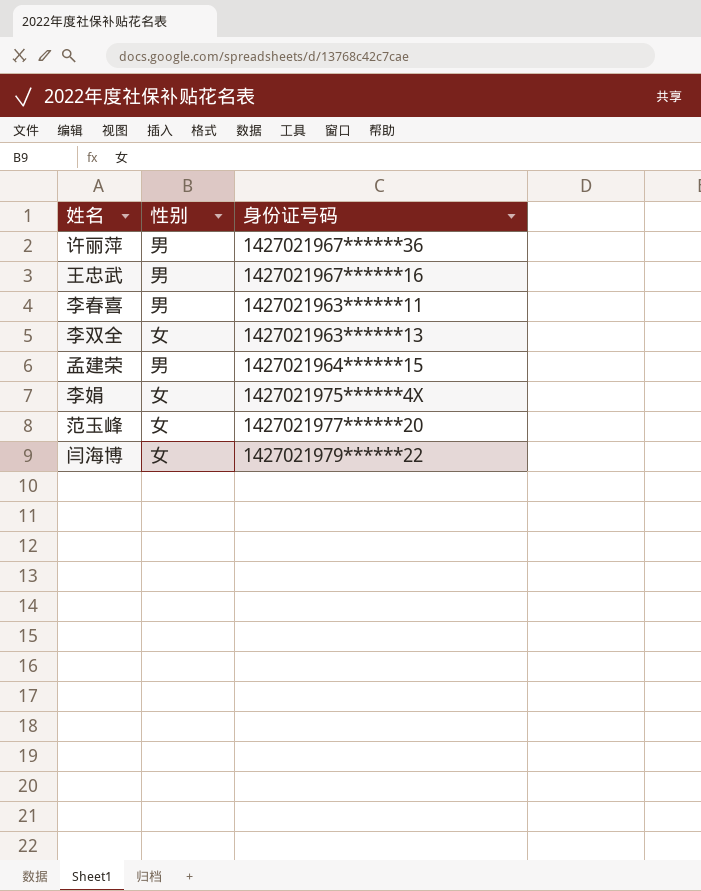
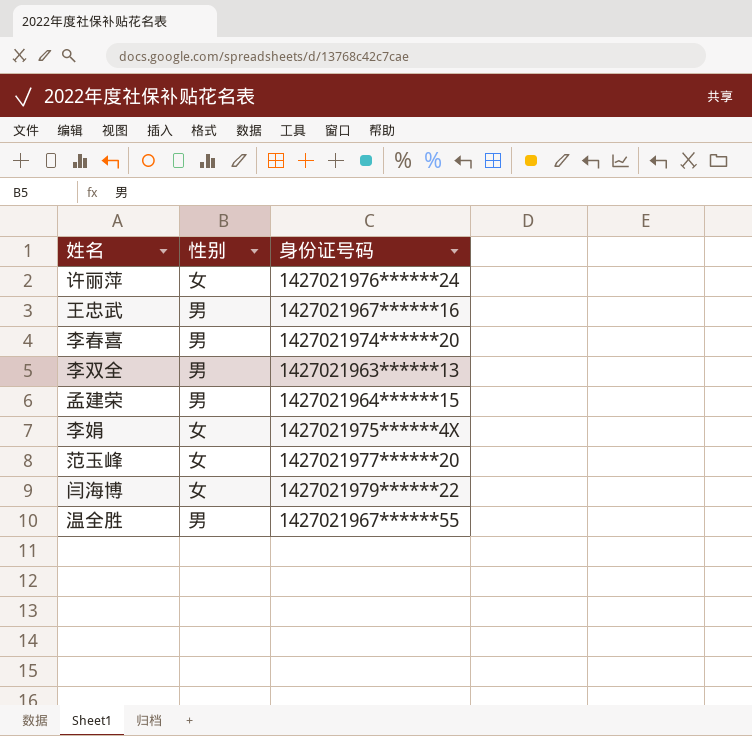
许丽萍 | 性别: 男 -> 女
许丽萍 | 身份证号码: 1427021967******36 -> 1427021976******24
李春喜 | 身份证号码: 1427021963******11 -> 1427021974******20
李双全 | 性别: 女 -> 男
row 温全胜: none -> 男 | 1427021967******55

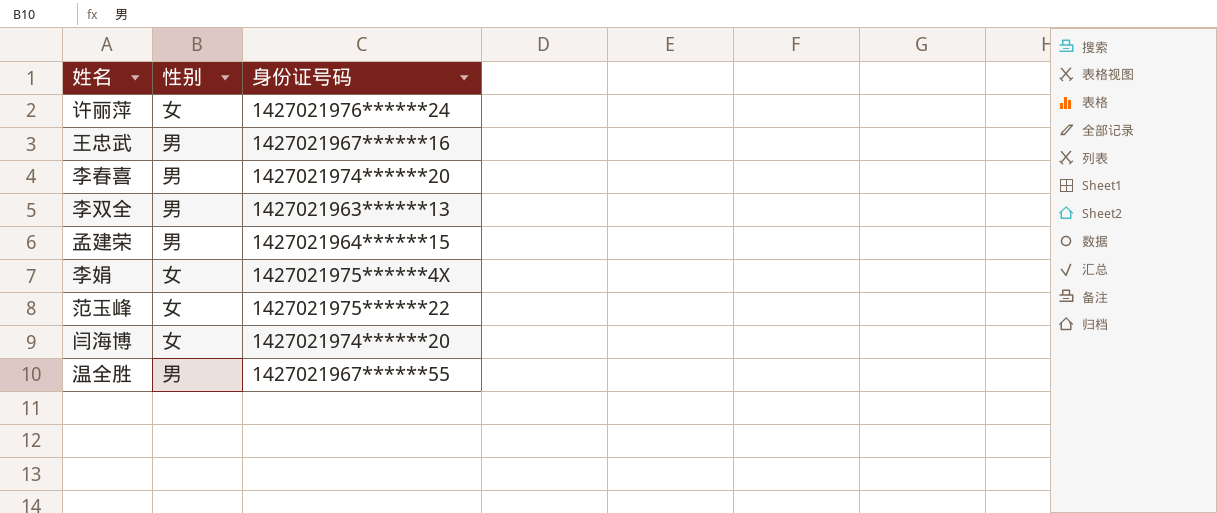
范玉峰 | 身份证号码: 1427021977******20 -> 1427021975******22
闫海博 | 身份证号码: 1427021979******22 -> 1427021974******20

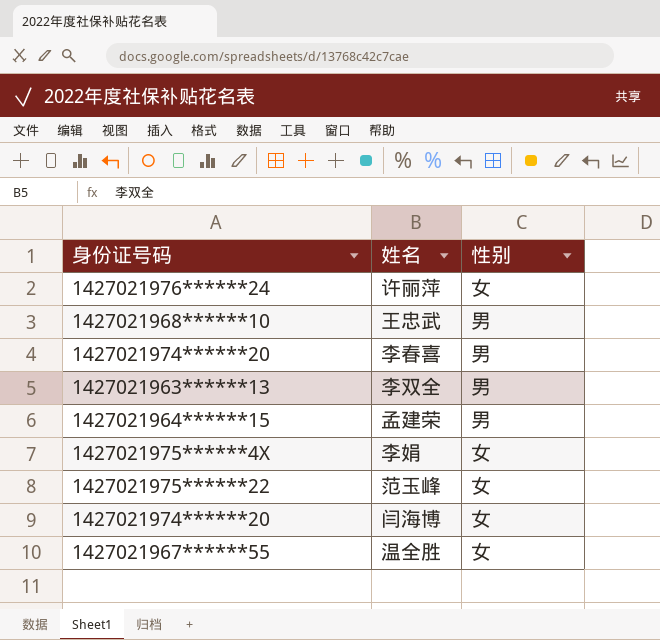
column 身份证号码 | position: 3 -> 1
王忠武 | 身份证号码: 1427021967******16 -> 1427021968******10
温全胜 | 性别: 男 -> 女

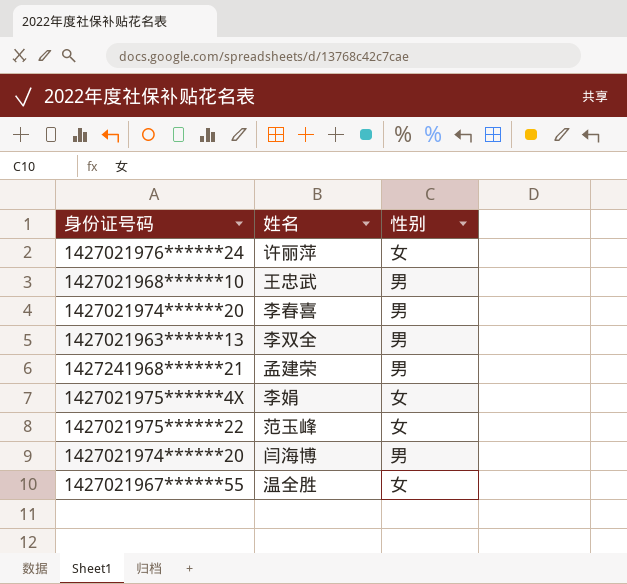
孟建荣 | 身份证号码: 1427021964******15 -> 1427241968******21
闫海博 | 性别: 女 -> 男

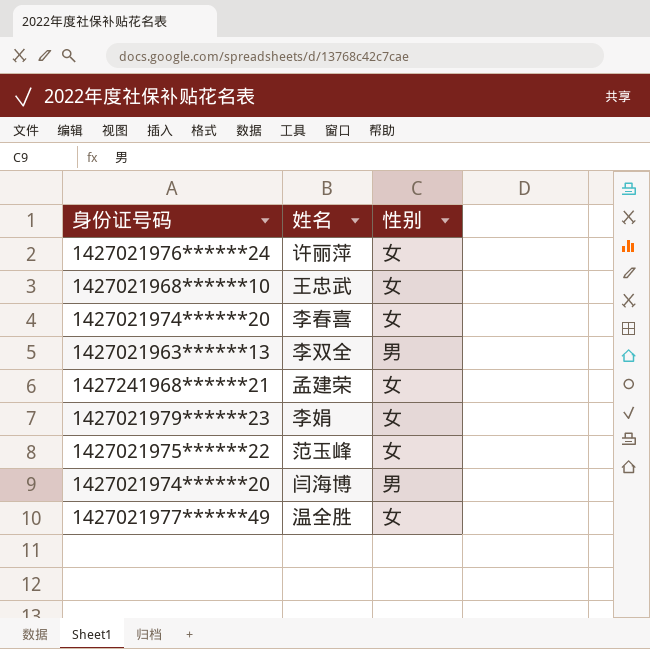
王忠武 | 性别: 男 -> 女
李春喜 | 性别: 男 -> 女
孟建荣 | 性别: 男 -> 女
李娟 | 身份证号码: 1427021975******4X -> 1427021979******23
温全胜 | 身份证号码: 1427021967******55 -> 1427021977******49

